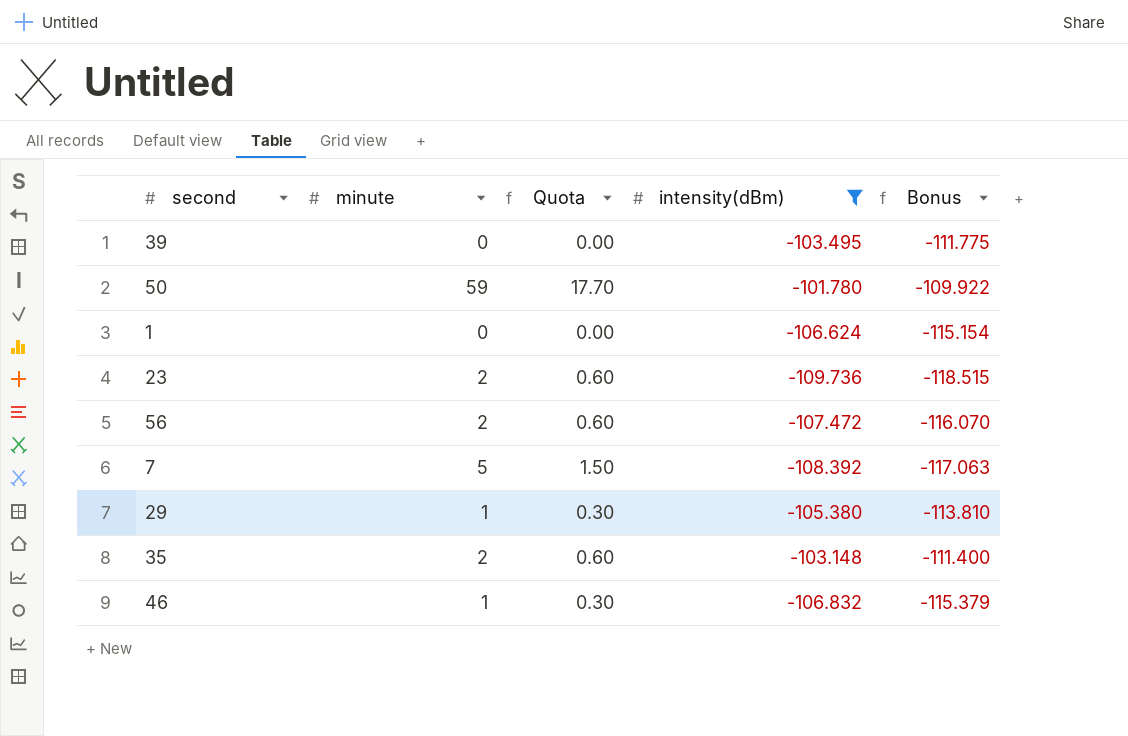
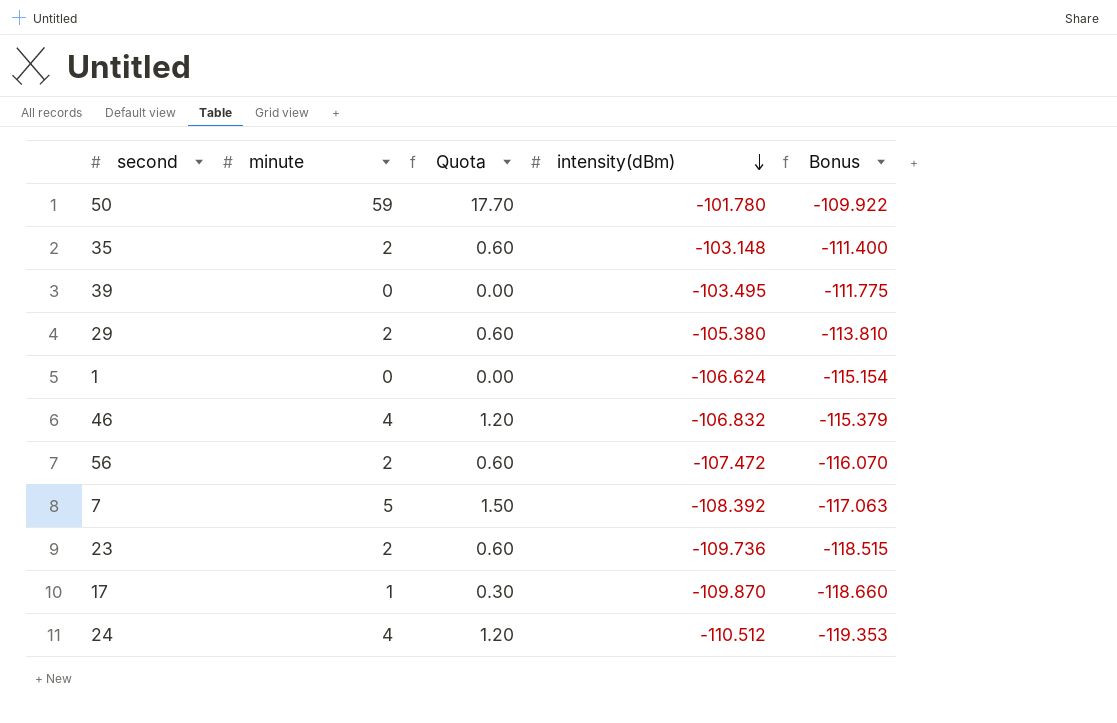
filter: intensity(dBm) >= -109.736 -> none
row order: none -> intensity(dBm) descending
29 | minute: 1 -> 2
29 | Quota: 0.30 -> 0.60
46 | minute: 1 -> 4
46 | Quota: 0.30 -> 1.20

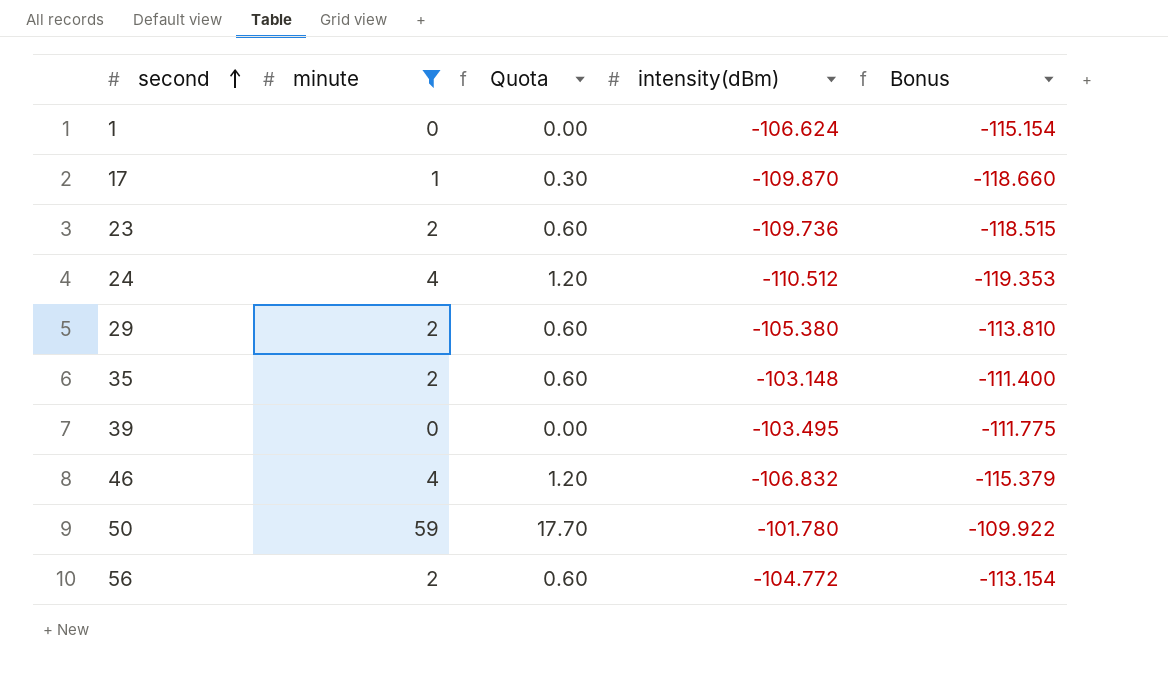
filter: none -> minute != 5
row order: intensity(dBm) descending -> second ascending
56 | intensity(dBm): -107.472 -> -104.772
56 | Bonus: -116.070 -> -113.154

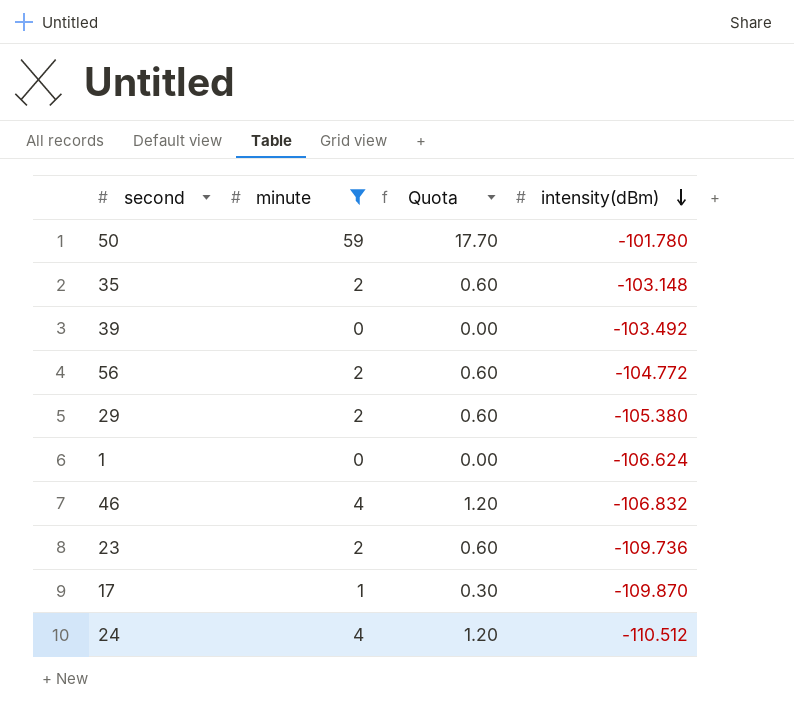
row order: second ascending -> intensity(dBm) descending
column Bonus | formula: [intensity(dBm)] * 1.08 -> none
39 | intensity(dBm): -103.495 -> -103.492

